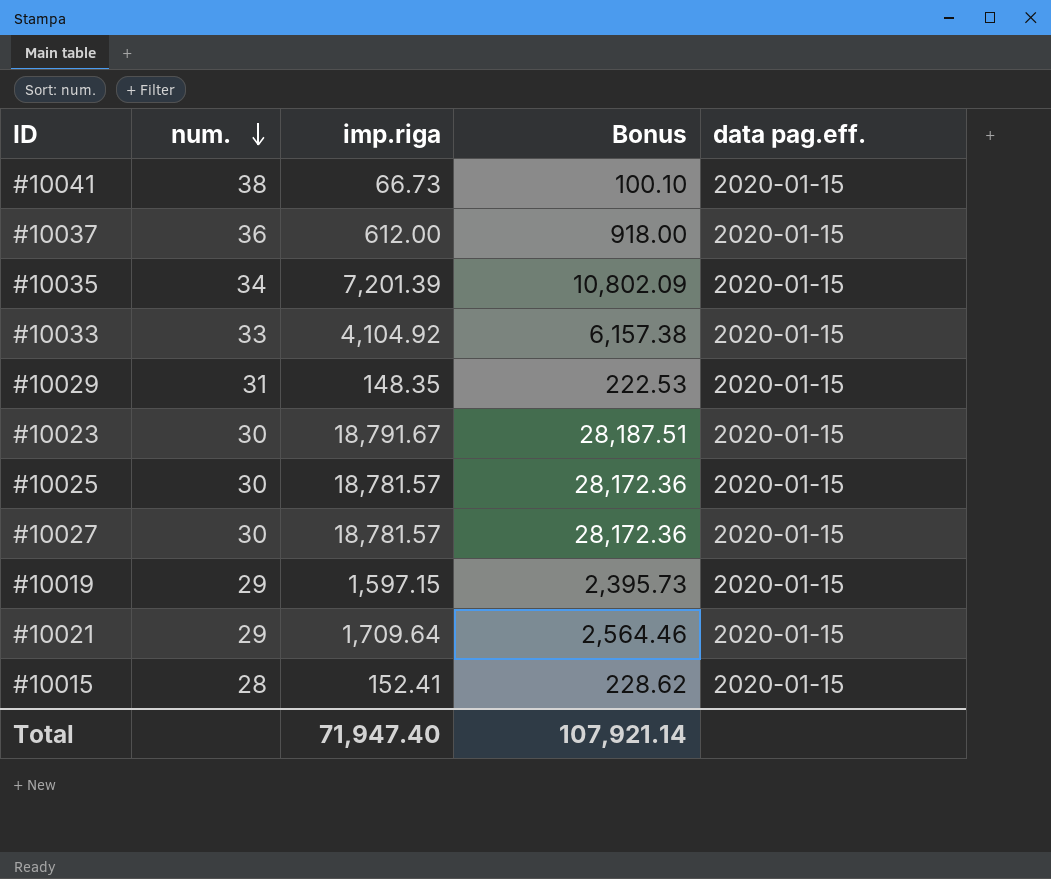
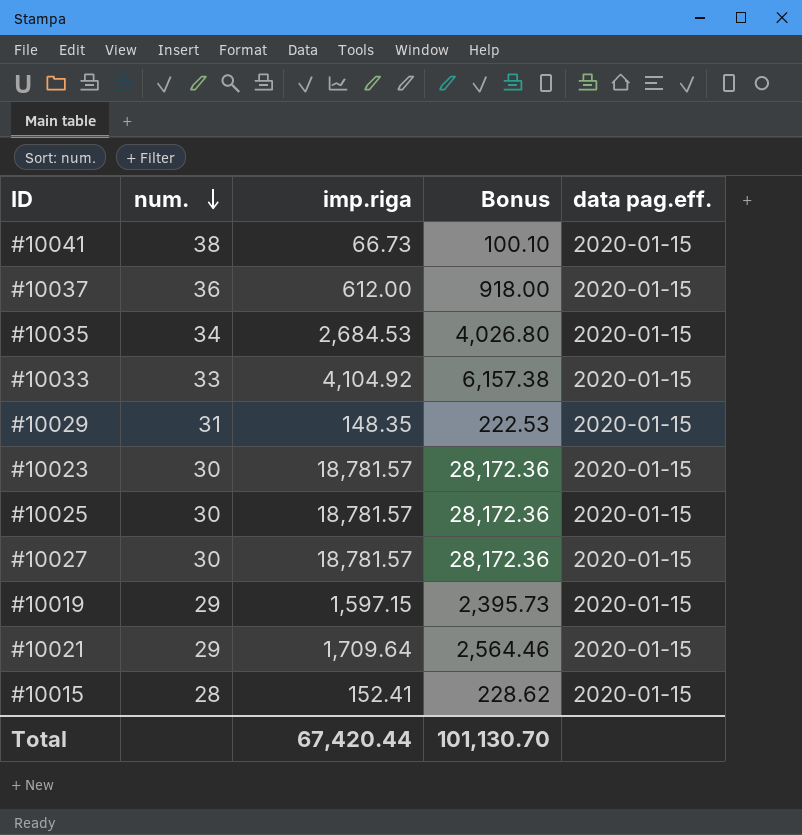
#10035 | imp.riga: 7,201.39 -> 2,684.53
#10035 | Bonus: 10,802.09 -> 4,026.80
#10023 | imp.riga: 18,791.67 -> 18,781.57
#10023 | Bonus: 28,187.51 -> 28,172.36
Total | imp.riga: 71,947.40 -> 67,420.44
Total | Bonus: 107,921.14 -> 101,130.70

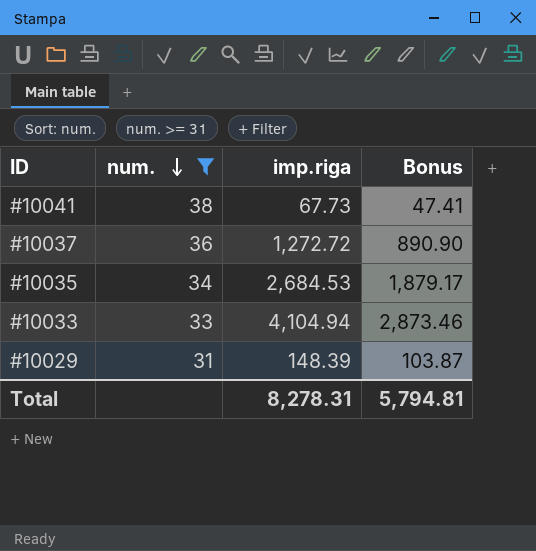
filter: none -> num. >= 31
column data pag.eff. | position: 5 -> none
column Bonus | formula: [imp.riga] * 1.5 -> [imp.riga] * 0.7
#10041 | imp.riga: 66.73 -> 67.73
#10037 | imp.riga: 612.00 -> 1,272.72
#10033 | imp.riga: 4,104.92 -> 4,104.94
#10029 | imp.riga: 148.35 -> 148.39
Total | imp.riga: 67,420.44 -> 8,278.31
Total | Bonus: 101,130.70 -> 5,794.81

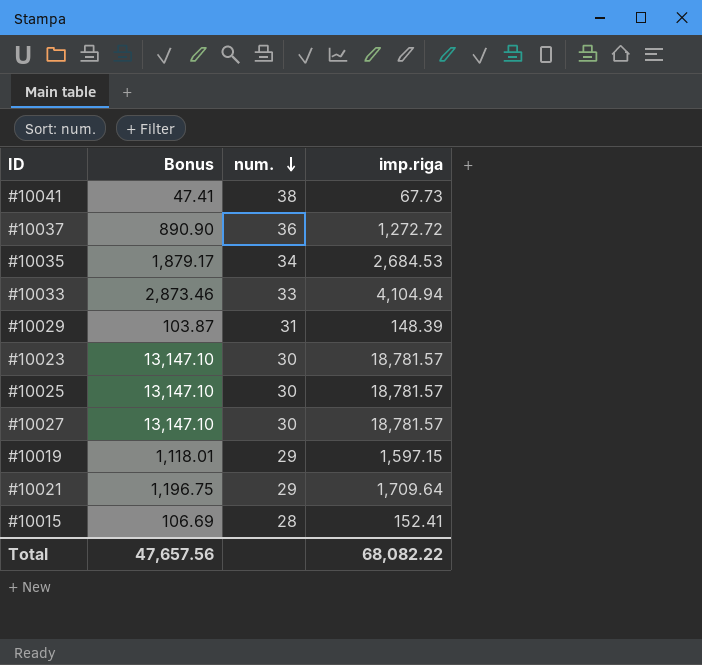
filter: num. >= 31 -> none
column Bonus | position: 4 -> 2
Total | Bonus: 5,794.81 -> 47,657.56
Total | imp.riga: 8,278.31 -> 68,082.22

